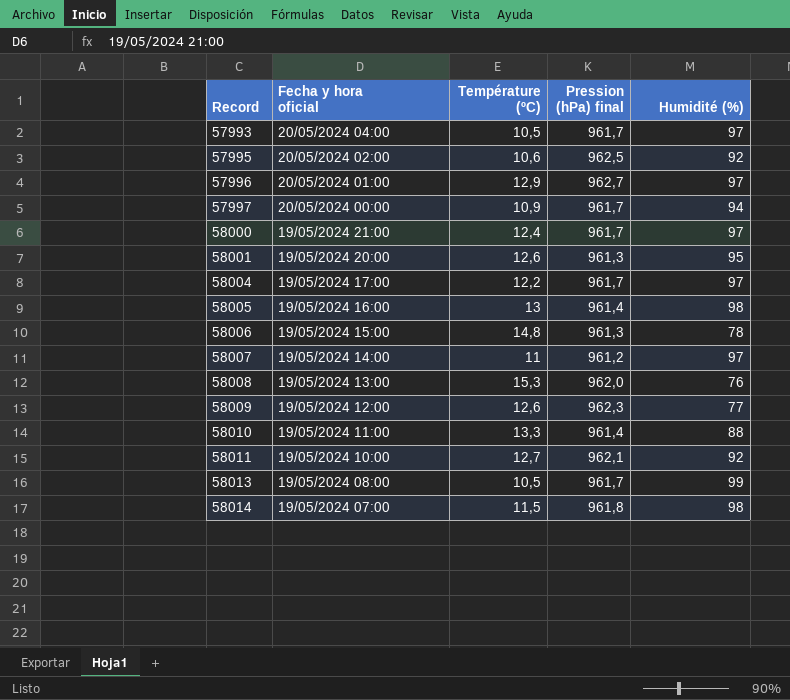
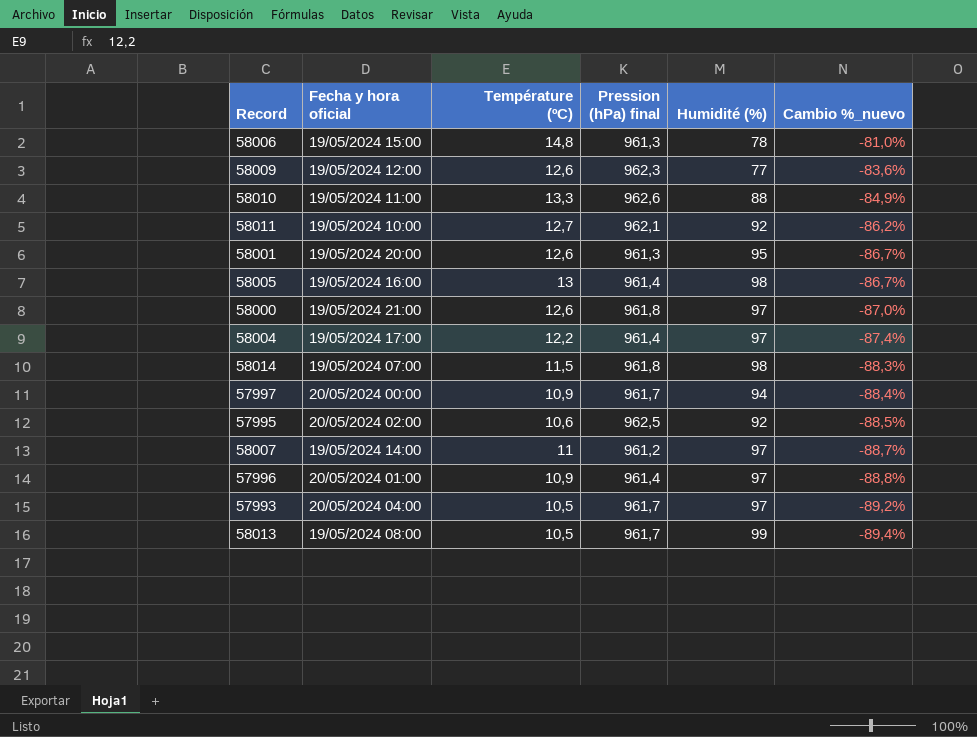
row order: Record ascending -> Cambio %_nuevo descending
column Cambio %_nuevo | formula: none -> ([Température (ºC)] - [Humidité (%)]) / [Humidité (%)]
row 58008: 19/05/2024 13:00 | 15,3 | 962,0 | 76 -> none
58010 | Pression (hPa) final: 961,4 -> 962,6
58000 | Température (ºC): 12,4 -> 12,6
58000 | Pression (hPa) final: 961,7 -> 961,8
58004 | Pression (hPa) final: 961,7 -> 961,4
57996 | Température (ºC): 12,9 -> 10,9
57996 | Pression (hPa) final: 962,7 -> 961,4

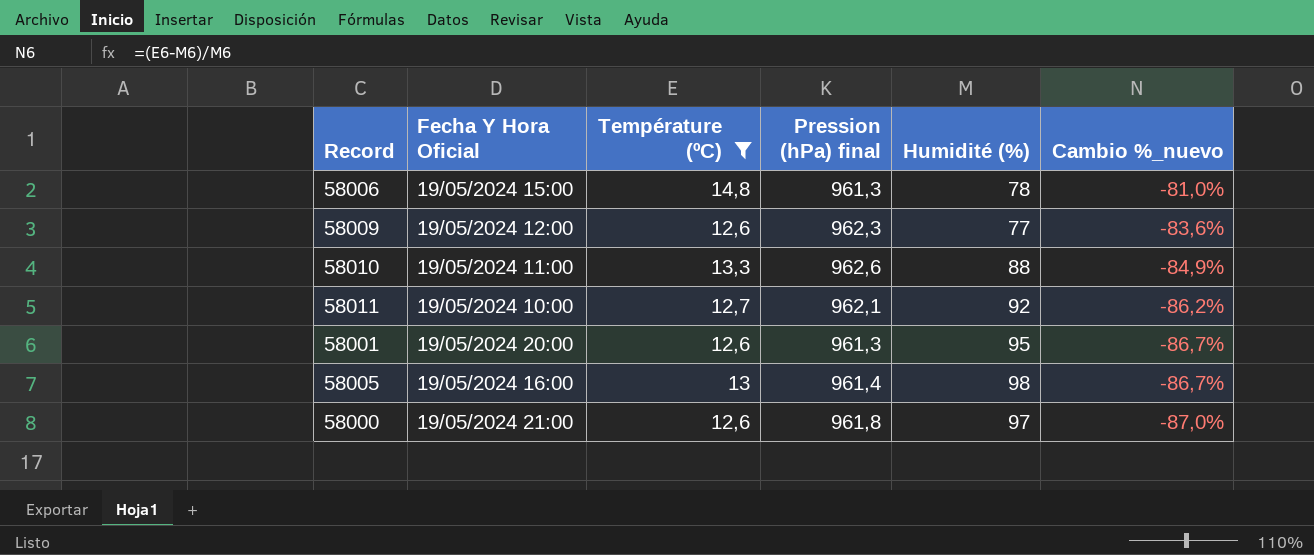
filter: none -> Température (ºC) >= 12,6
column name: Fecha y hora oficial -> Fecha Y Hora Oficial

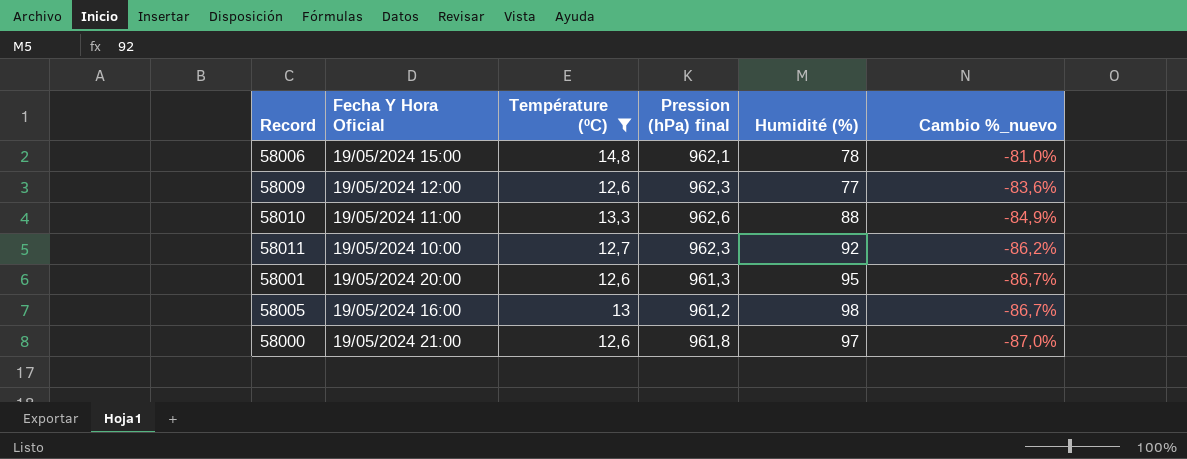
58006 | Pression (hPa) final: 961,3 -> 962,1
58011 | Pression (hPa) final: 962,1 -> 962,3
58005 | Pression (hPa) final: 961,4 -> 961,2

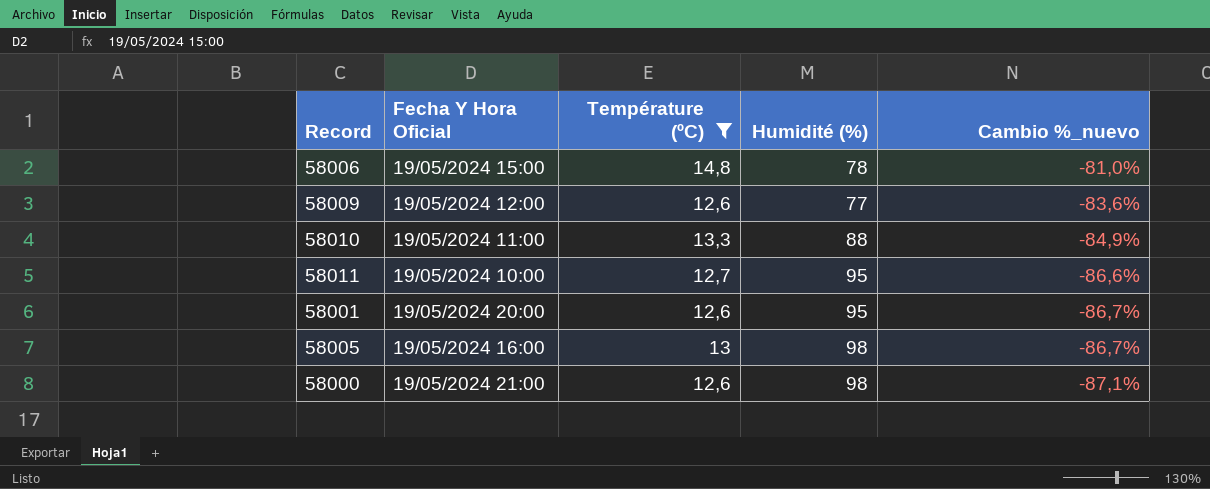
column Pression (hPa) final | position: 4 -> none
58011 | Humidité (%): 92 -> 95
58011 | Cambio %_nuevo: -86,2% -> -86,6%
58000 | Humidité (%): 97 -> 98
58000 | Cambio %_nuevo: -87,0% -> -87,1%

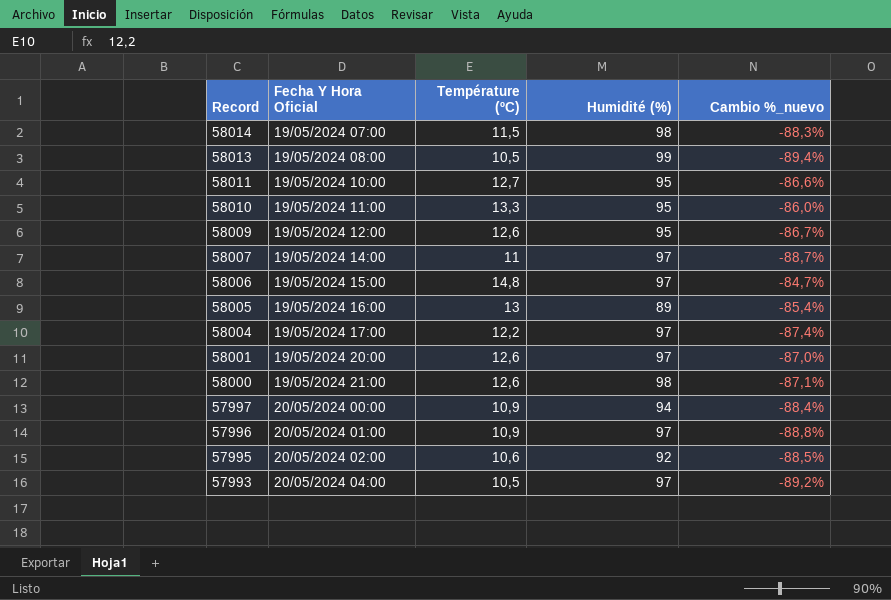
filter: Température (ºC) >= 12,6 -> none
row order: Cambio %_nuevo descending -> Record descending
58010 | Humidité (%): 88 -> 95
58010 | Cambio %_nuevo: -84,9% -> -86,0%
58009 | Humidité (%): 77 -> 95
58009 | Cambio %_nuevo: -83,6% -> -86,7%
58006 | Humidité (%): 78 -> 97
58006 | Cambio %_nuevo: -81,0% -> -84,7%
58005 | Humidité (%): 98 -> 89
58005 | Cambio %_nuevo: -86,7% -> -85,4%
58001 | Humidité (%): 95 -> 97
58001 | Cambio %_nuevo: -86,7% -> -87,0%

